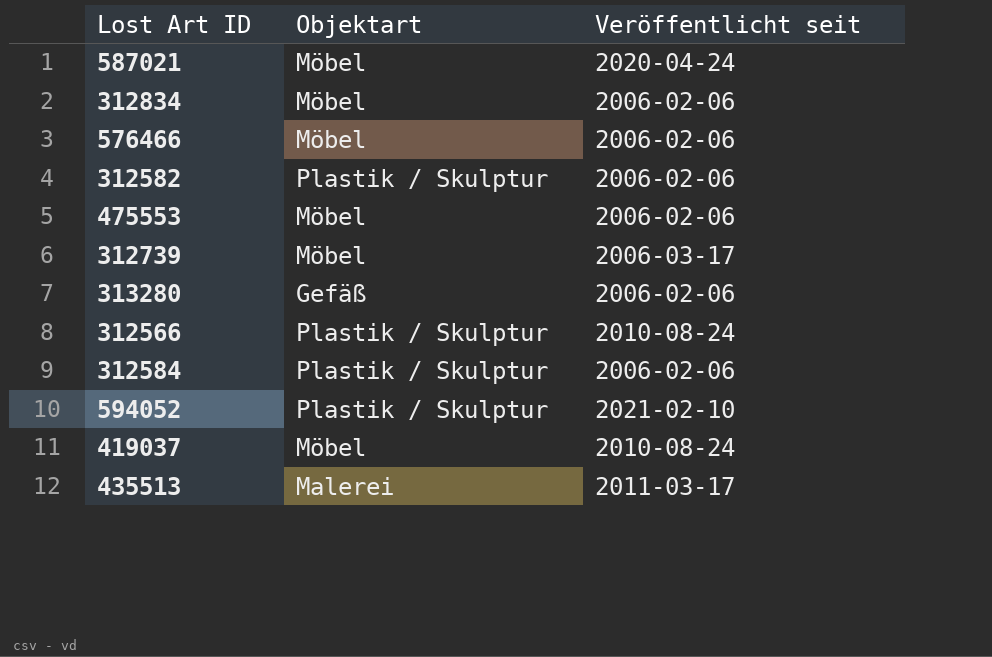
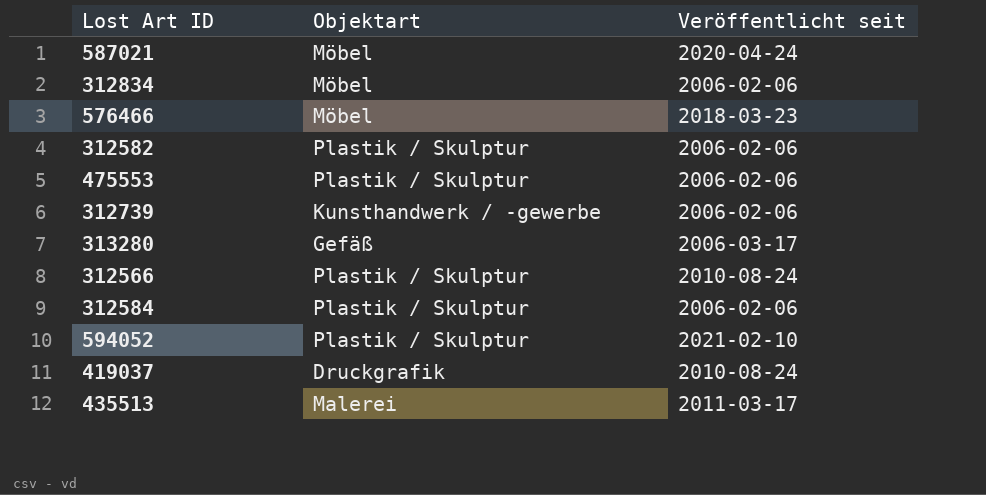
576466 | Veröffentlicht seit: 2006-02-06 -> 2018-03-23
475553 | Objektart: Möbel -> Plastik / Skulptur
312739 | Objektart: Möbel -> Kunsthandwerk / -gewerbe
312739 | Veröffentlicht seit: 2006-03-17 -> 2006-02-06
313280 | Veröffentlicht seit: 2006-02-06 -> 2006-03-17
419037 | Objektart: Möbel -> Druckgrafik

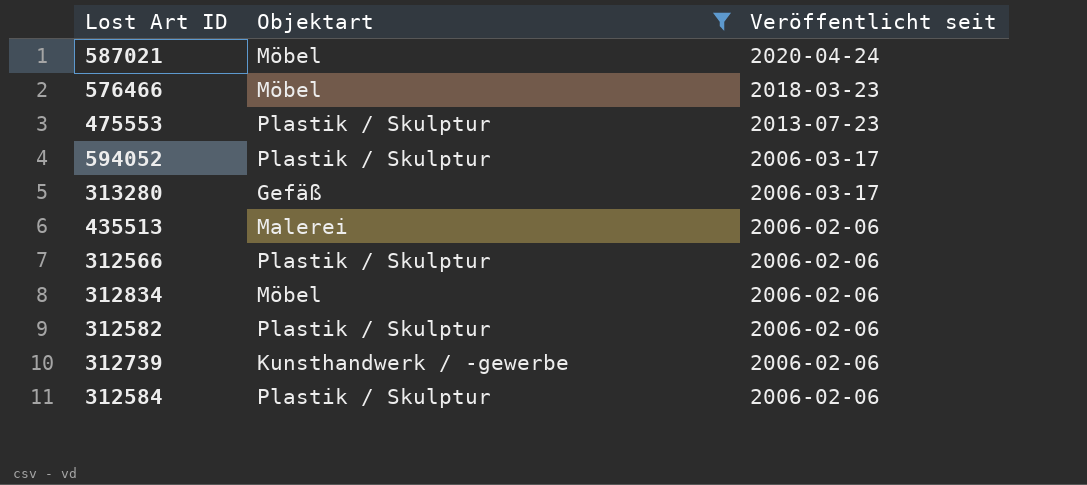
filter: none -> Objektart != Druckgrafik
row order: none -> Veröffentlicht seit descending
475553 | Veröffentlicht seit: 2006-02-06 -> 2013-07-23
594052 | Veröffentlicht seit: 2021-02-10 -> 2006-03-17
435513 | Veröffentlicht seit: 2011-03-17 -> 2006-02-06
312566 | Veröffentlicht seit: 2010-08-24 -> 2006-02-06

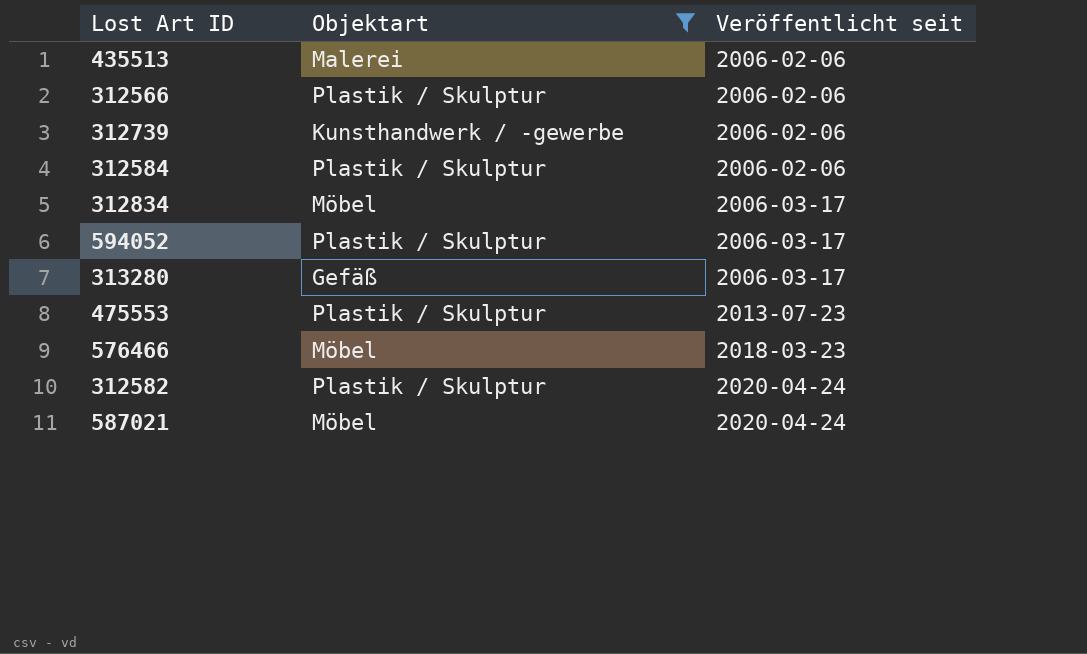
row order: Veröffentlicht seit descending -> Veröffentlicht seit ascending
312834 | Veröffentlicht seit: 2006-02-06 -> 2006-03-17
312582 | Veröffentlicht seit: 2006-02-06 -> 2020-04-24

